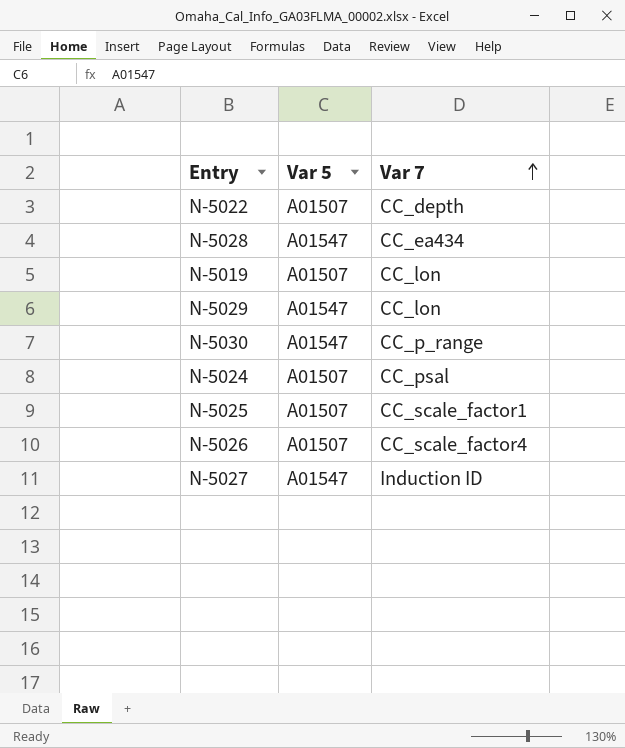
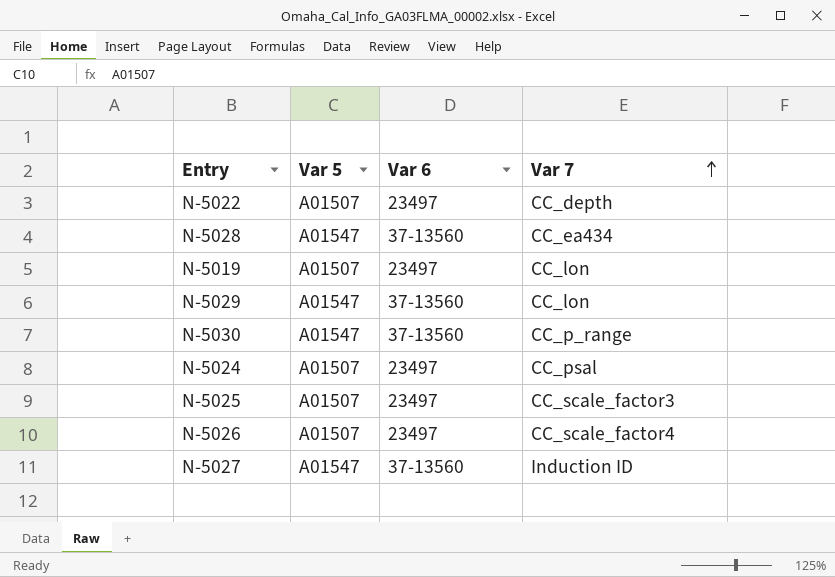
column Var 6 | position: none -> 3
N-5025 | Var 7: CC_scale_factor1 -> CC_scale_factor3

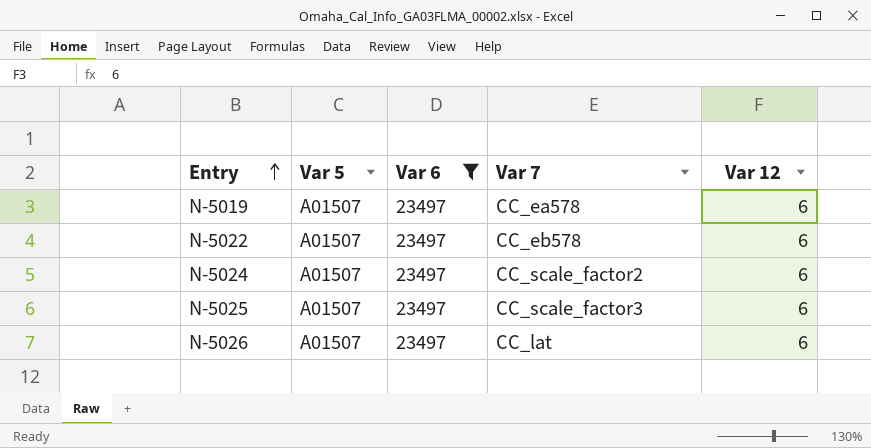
filter: none -> Var 6 = 23497
row order: Var 7 ascending -> Entry ascending
column Var 12 | position: none -> 5
N-5019 | Var 7: CC_lon -> CC_ea578
N-5022 | Var 7: CC_depth -> CC_eb578
N-5024 | Var 7: CC_psal -> CC_scale_factor2
N-5026 | Var 7: CC_scale_factor4 -> CC_lat

